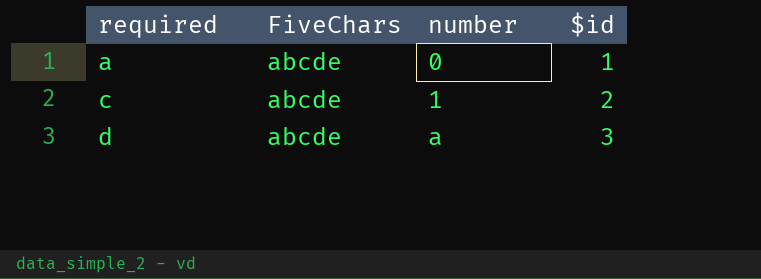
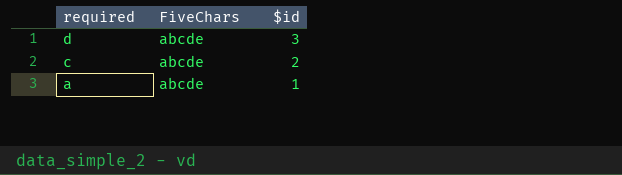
row order: required ascending -> required descending
column number | position: 3 -> none

